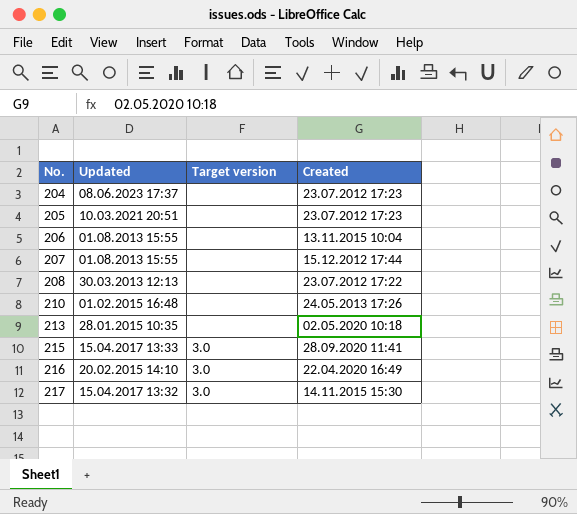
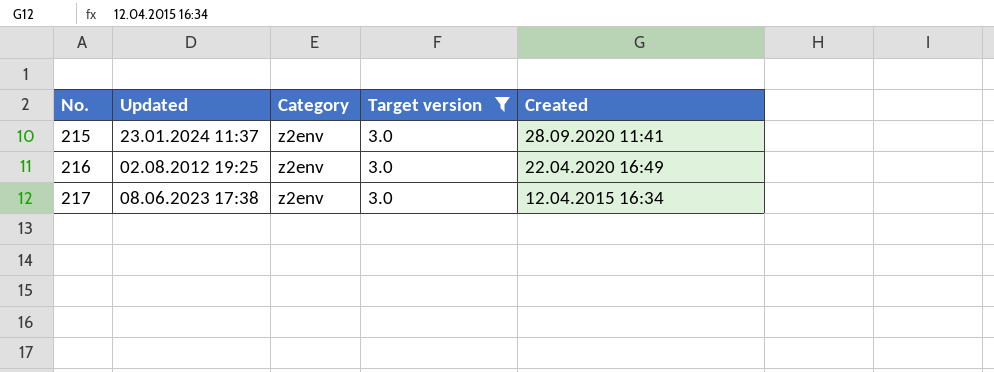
filter: none -> Target version = 3.0
column Category | position: none -> 3
215 | Updated: 15.04.2017 13:33 -> 23.01.2024 11:37
216 | Updated: 20.02.2015 14:10 -> 02.08.2012 19:25
217 | Updated: 15.04.2017 13:32 -> 08.06.2023 17:38
217 | Created: 14.11.2015 15:30 -> 12.04.2015 16:34

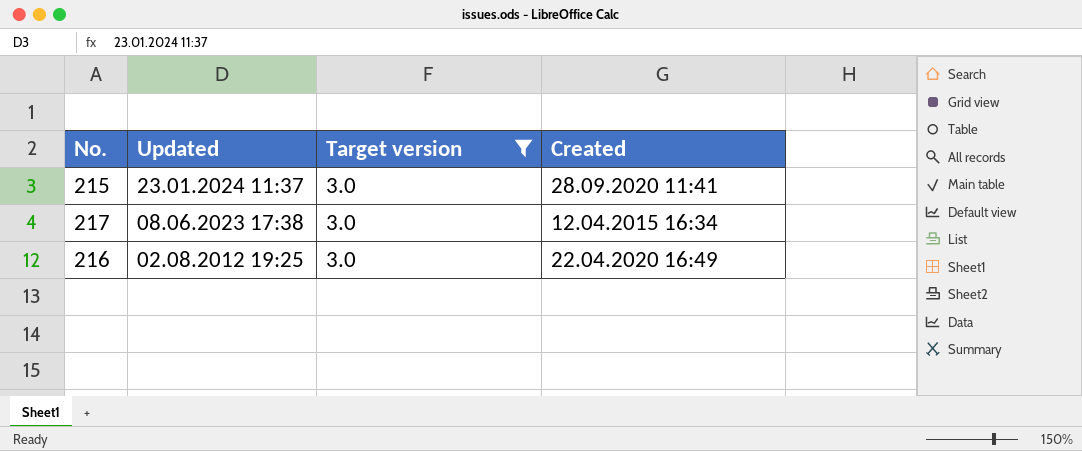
row order: No. ascending -> Updated descending
column Category | position: 3 -> none

